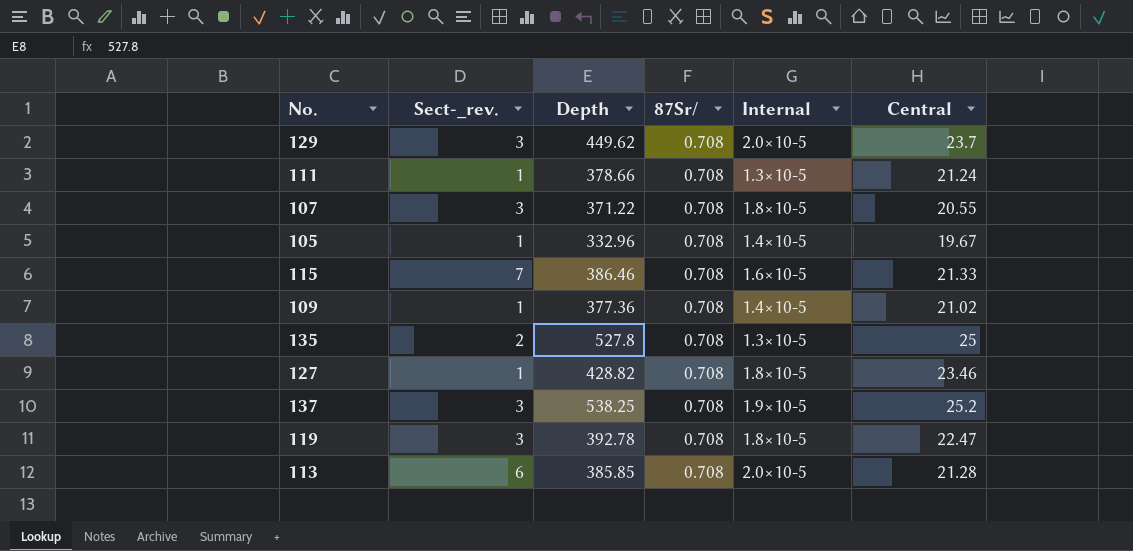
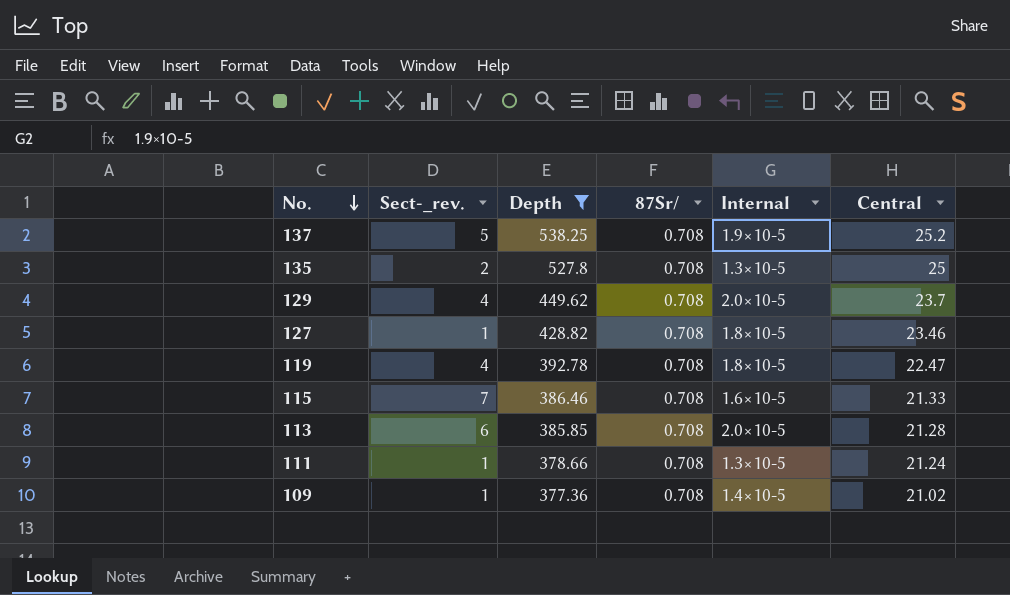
filter: none -> Depth >= 377.36
row order: none -> No. descending
137 | Sect-_rev.: 3 -> 5
129 | Sect-_rev.: 3 -> 4
119 | Sect-_rev.: 3 -> 4

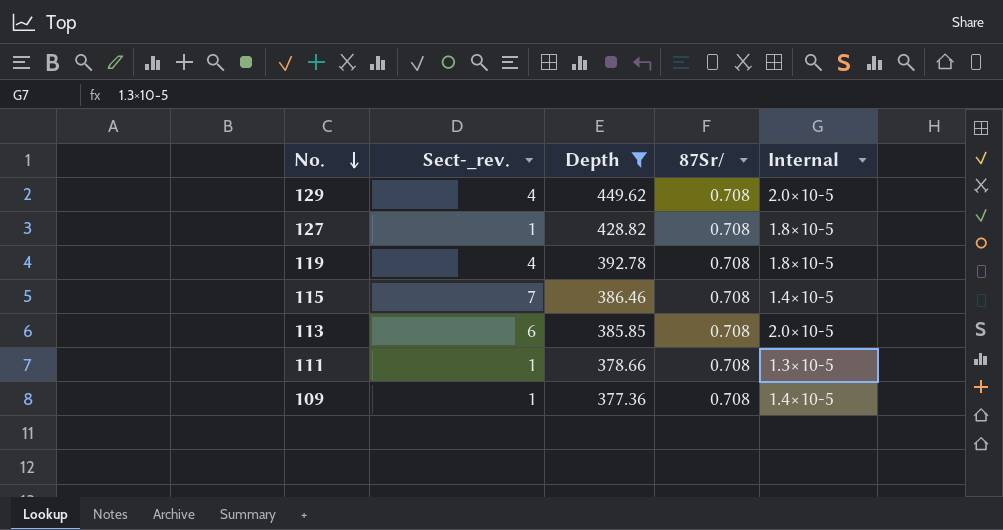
column Central | position: 6 -> none
row 137: 5 | 538.25 | 0.708 | 1.9×10-5 | 25.2 -> none
row 135: 2 | 527.8 | 0.708 | 1.3×10-5 | 25 -> none
115 | Internal: 1.6×10-5 -> 1.4×10-5

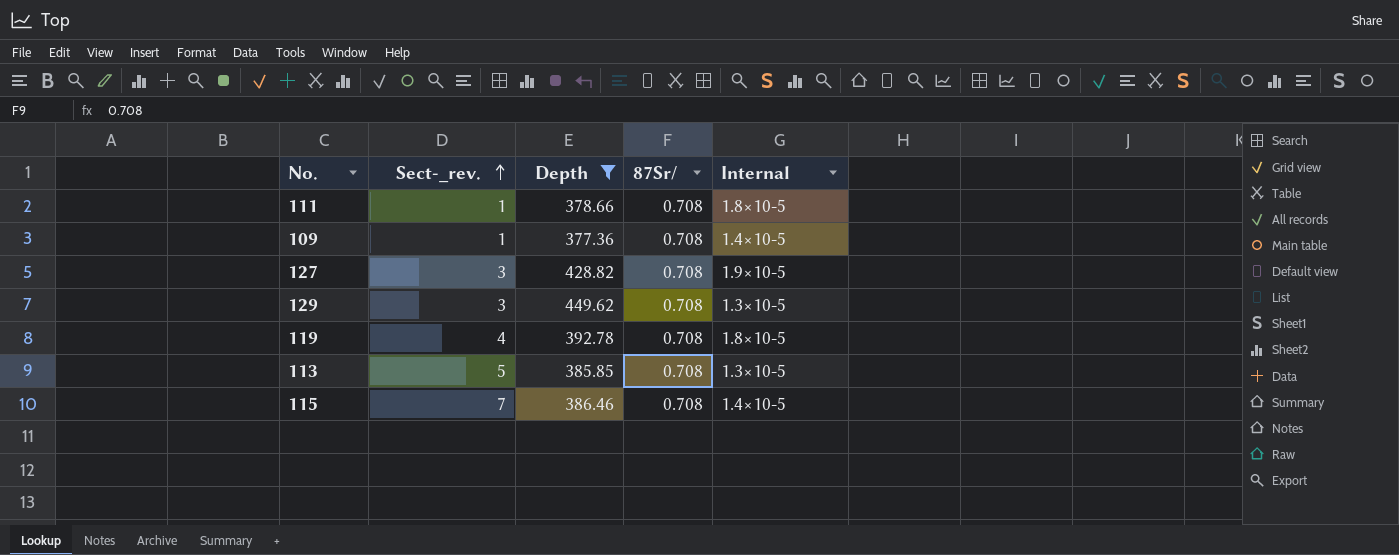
row order: No. descending -> Sect-_rev. ascending
111 | Internal: 1.3×10-5 -> 1.8×10-5
127 | Sect-_rev.: 1 -> 3
127 | Internal: 1.8×10-5 -> 1.9×10-5
129 | Sect-_rev.: 4 -> 3
129 | Internal: 2.0×10-5 -> 1.3×10-5
113 | Sect-_rev.: 6 -> 5
113 | Internal: 2.0×10-5 -> 1.3×10-5

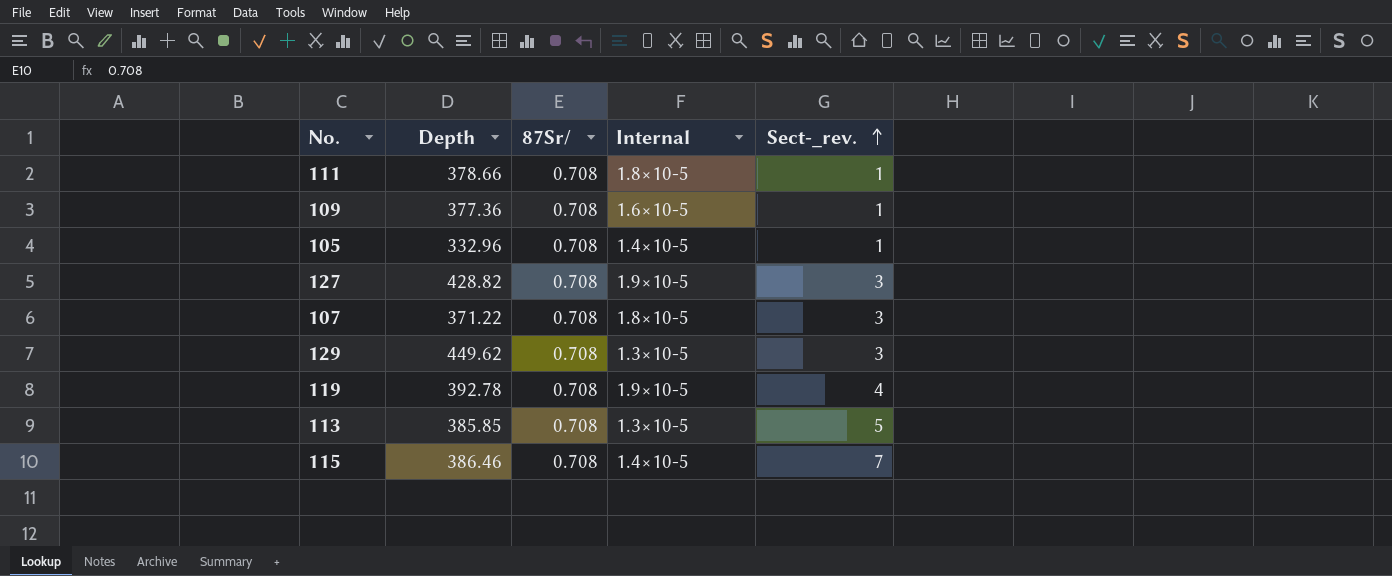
filter: Depth >= 377.36 -> none
column Sect-_rev. | position: 2 -> 5
109 | Internal: 1.4×10-5 -> 1.6×10-5
119 | Internal: 1.8×10-5 -> 1.9×10-5

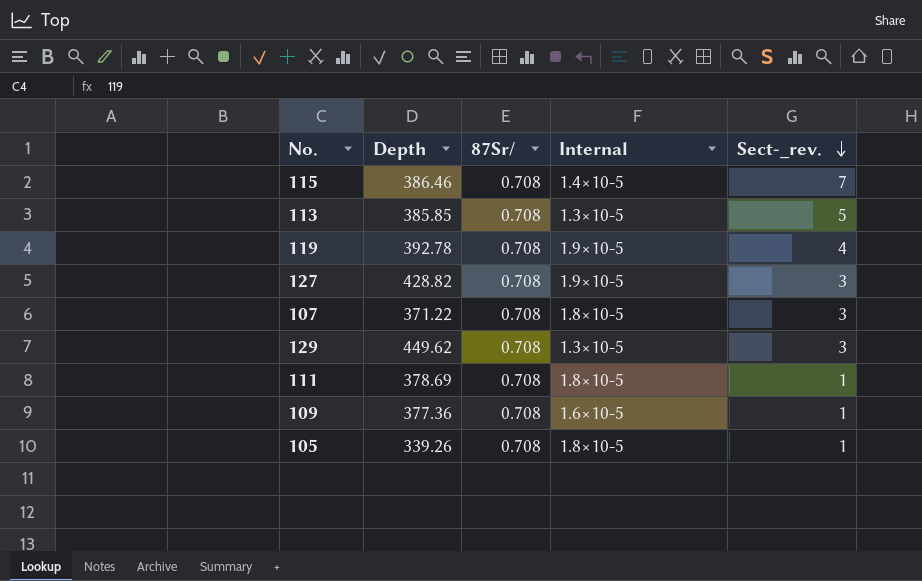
row order: Sect-_rev. ascending -> Sect-_rev. descending
111 | Depth: 378.66 -> 378.69
105 | Depth: 332.96 -> 339.26
105 | Internal: 1.4×10-5 -> 1.8×10-5

